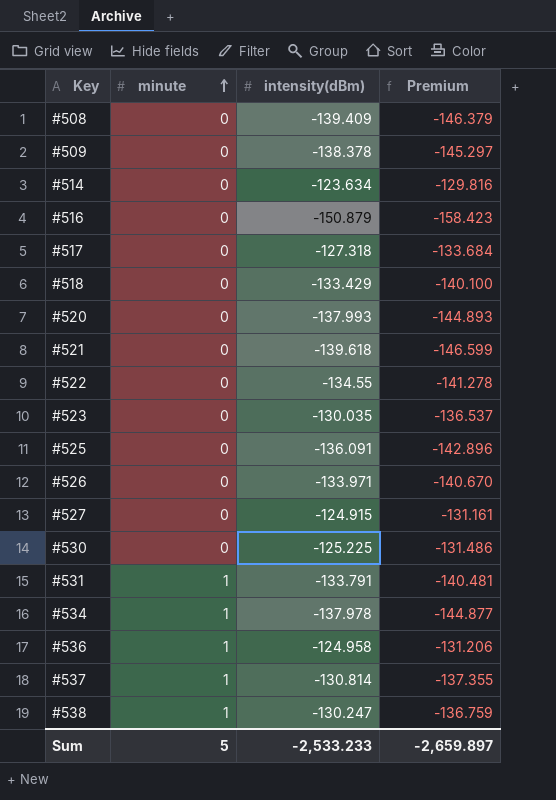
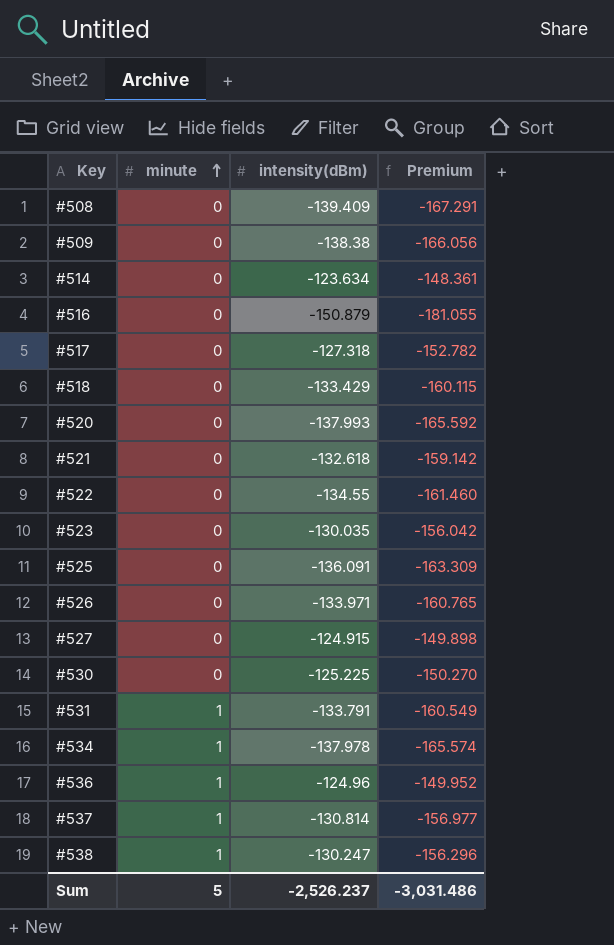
column Premium | formula: [intensity(dBm)] * 1.05 -> [intensity(dBm)] * 1.2
#509 | intensity(dBm): -138.378 -> -138.38
#521 | intensity(dBm): -139.618 -> -132.618
#536 | intensity(dBm): -124.958 -> -124.96
Sum | intensity(dBm): -2,533.233 -> -2,526.237
Sum | Premium: -2,659.897 -> -3,031.486

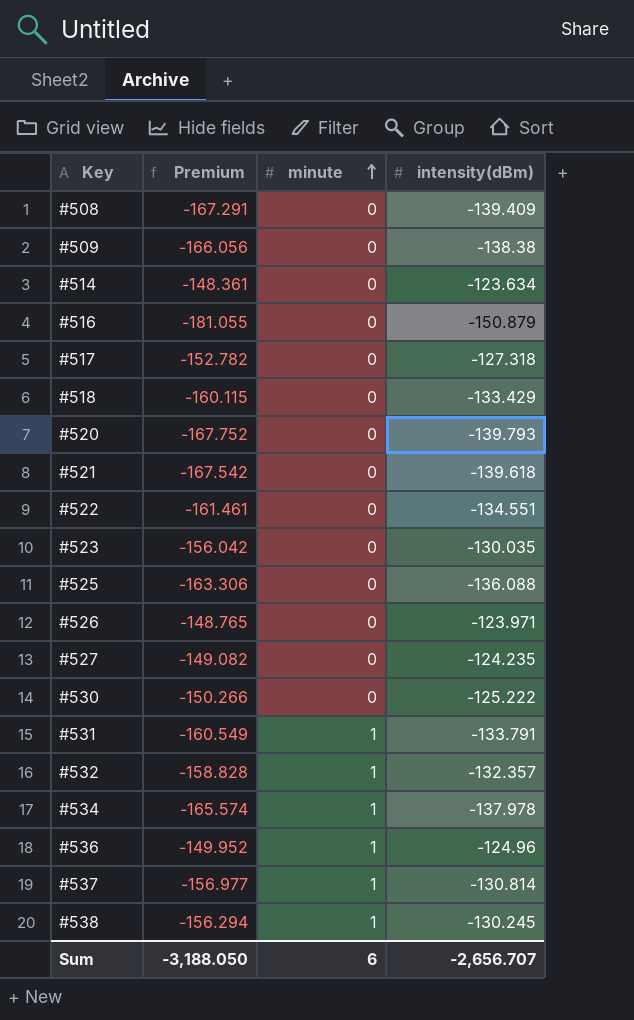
column Premium | position: 4 -> 2
#520 | Premium: -165.592 -> -167.752
#520 | intensity(dBm): -137.993 -> -139.793
#521 | Premium: -159.142 -> -167.542
#521 | intensity(dBm): -132.618 -> -139.618
#522 | Premium: -161.460 -> -161.461
#522 | intensity(dBm): -134.55 -> -134.551
#525 | Premium: -163.309 -> -163.306
#525 | intensity(dBm): -136.091 -> -136.088
#526 | Premium: -160.765 -> -148.765
#526 | intensity(dBm): -133.971 -> -123.971
#527 | Premium: -149.898 -> -149.082
#527 | intensity(dBm): -124.915 -> -124.235
#530 | Premium: -150.270 -> -150.266
#530 | intensity(dBm): -125.225 -> -125.222
row #532: none -> -158.828 | 1 | -132.357
#538 | Premium: -156.296 -> -156.294
#538 | intensity(dBm): -130.247 -> -130.245
Sum | Premium: -3,031.486 -> -3,188.050
Sum | minute: 5 -> 6
Sum | intensity(dBm): -2,526.237 -> -2,656.707

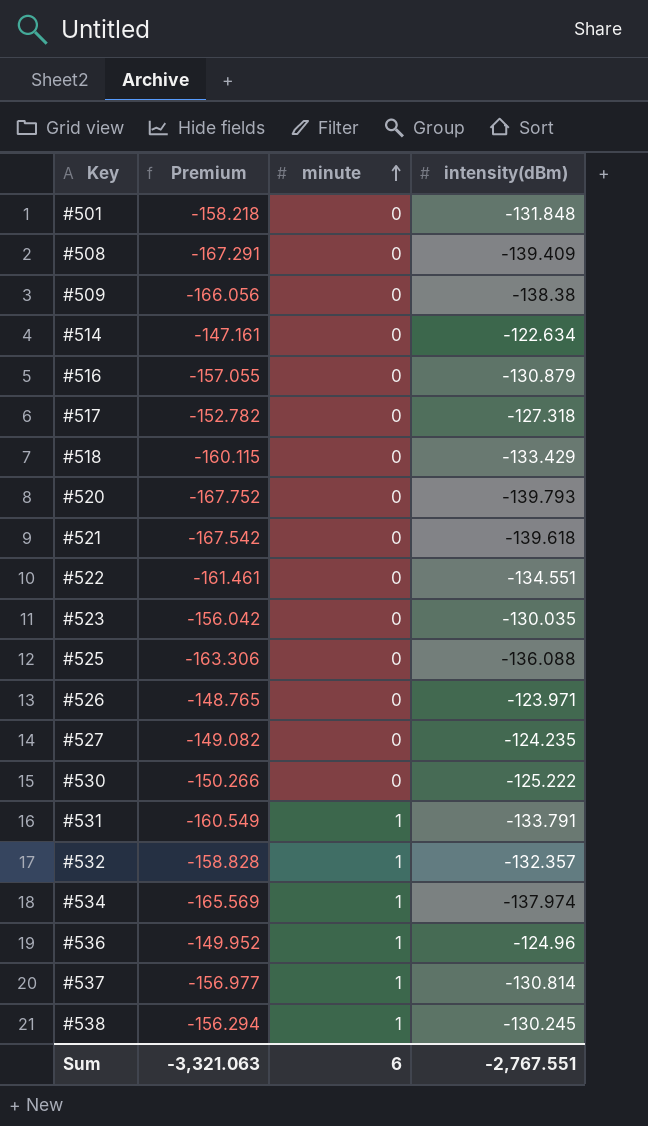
row #501: none -> -158.218 | 0 | -131.848
#514 | Premium: -148.361 -> -147.161
#514 | intensity(dBm): -123.634 -> -122.634
#516 | Premium: -181.055 -> -157.055
#516 | intensity(dBm): -150.879 -> -130.879
#534 | Premium: -165.574 -> -165.569
#534 | intensity(dBm): -137.978 -> -137.974
Sum | Premium: -3,188.050 -> -3,321.063
Sum | intensity(dBm): -2,656.707 -> -2,767.551

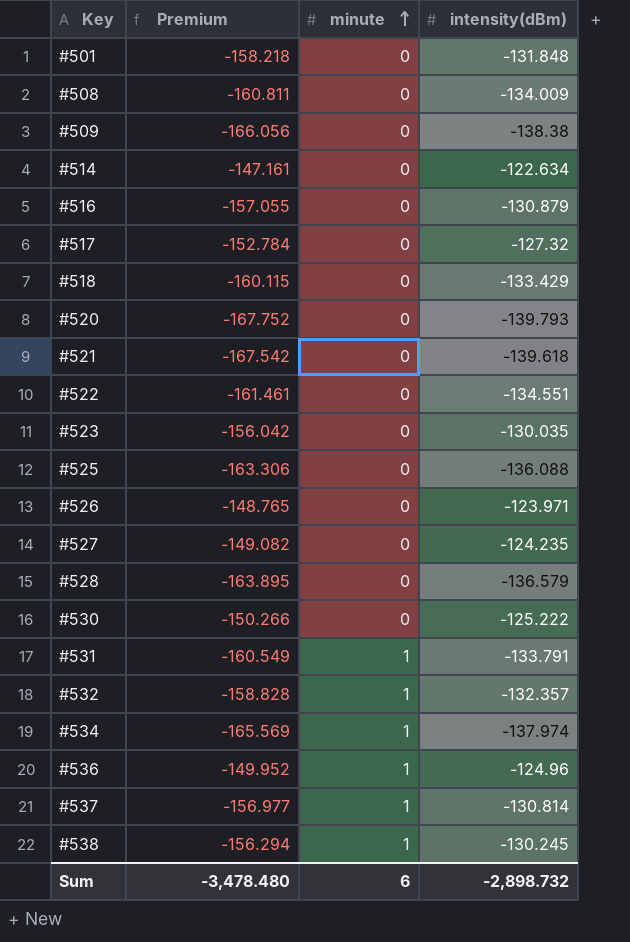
#508 | Premium: -167.291 -> -160.811
#508 | intensity(dBm): -139.409 -> -134.009
#517 | Premium: -152.782 -> -152.784
#517 | intensity(dBm): -127.318 -> -127.32
row #528: none -> -163.895 | 0 | -136.579
Sum | Premium: -3,321.063 -> -3,478.480
Sum | intensity(dBm): -2,767.551 -> -2,898.732

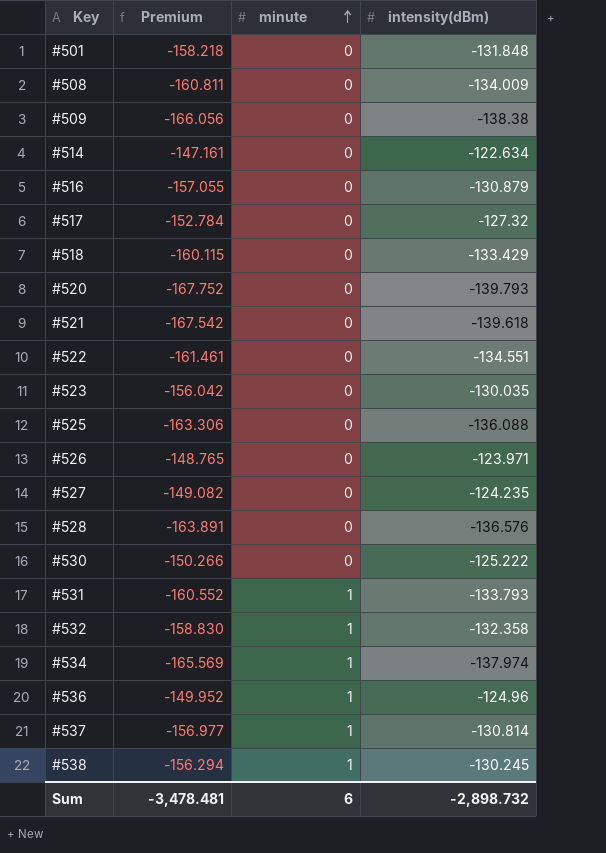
#528 | Premium: -163.895 -> -163.891
#528 | intensity(dBm): -136.579 -> -136.576
#531 | Premium: -160.549 -> -160.552
#531 | intensity(dBm): -133.791 -> -133.793
#532 | Premium: -158.828 -> -158.830
#532 | intensity(dBm): -132.357 -> -132.358
Sum | Premium: -3,478.480 -> -3,478.481

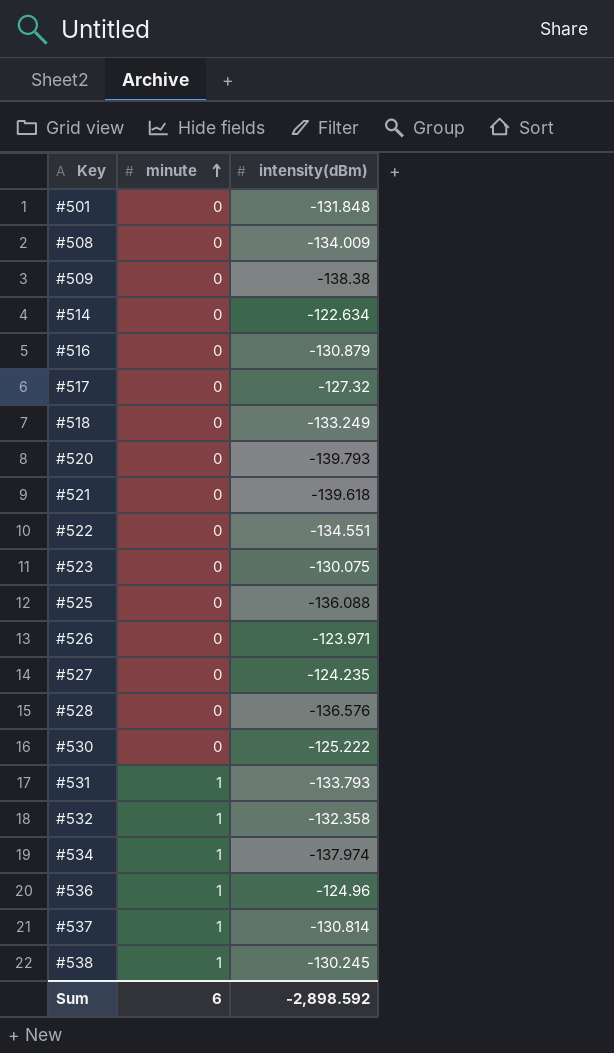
column Premium | formula: [intensity(dBm)] * 1.2 -> none
#518 | intensity(dBm): -133.429 -> -133.249
#523 | intensity(dBm): -130.035 -> -130.075
Sum | intensity(dBm): -2,898.732 -> -2,898.592

